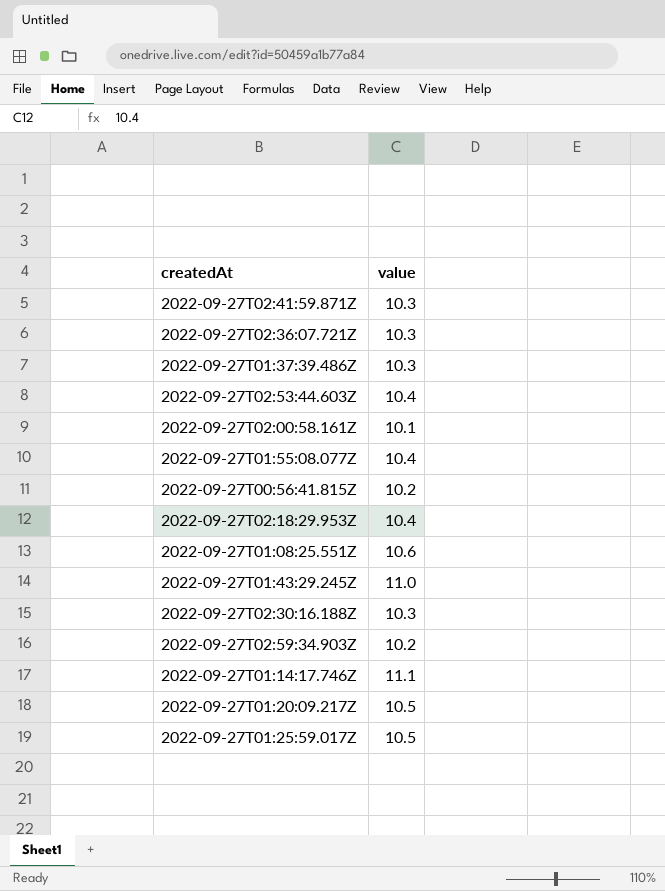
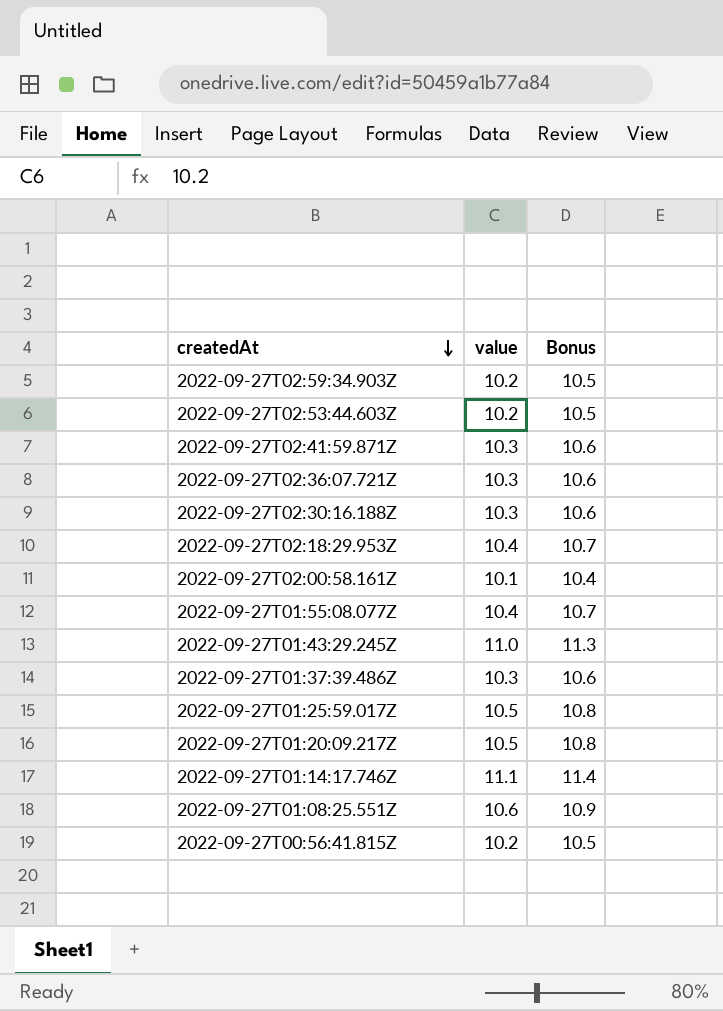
row order: none -> createdAt descending
column Bonus | formula: none -> [value] * 1.03
2022-09-27T02:53:44.603Z | value: 10.4 -> 10.2

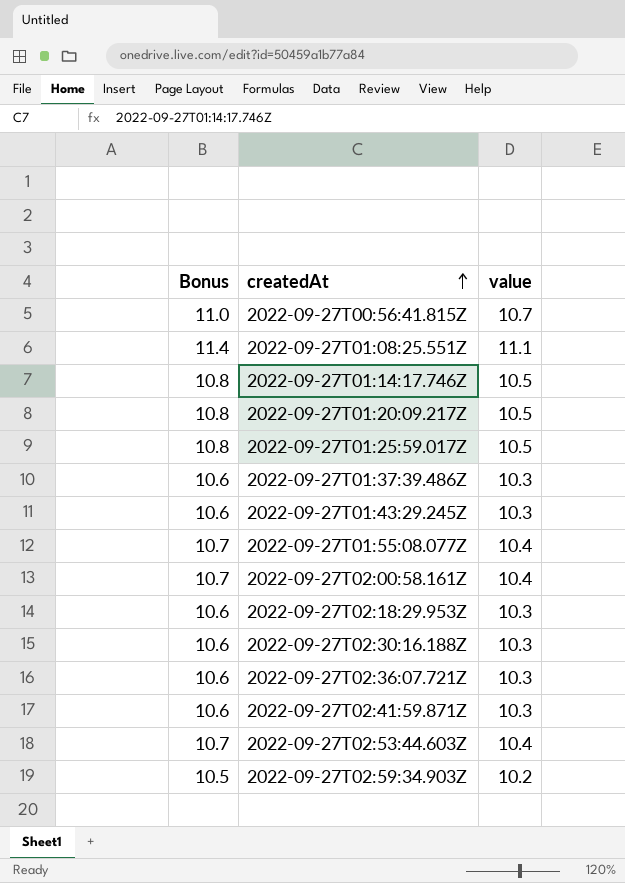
row order: createdAt descending -> createdAt ascending
column Bonus | position: 3 -> 1
2022-09-27T00:56:41.815Z | Bonus: 10.5 -> 11.0
2022-09-27T00:56:41.815Z | value: 10.2 -> 10.7
2022-09-27T01:08:25.551Z | Bonus: 10.9 -> 11.4
2022-09-27T01:08:25.551Z | value: 10.6 -> 11.1
2022-09-27T01:14:17.746Z | Bonus: 11.4 -> 10.8
2022-09-27T01:14:17.746Z | value: 11.1 -> 10.5
2022-09-27T01:43:29.245Z | Bonus: 11.3 -> 10.6
2022-09-27T01:43:29.245Z | value: 11.0 -> 10.3
2022-09-27T02:00:58.161Z | Bonus: 10.4 -> 10.7
2022-09-27T02:00:58.161Z | value: 10.1 -> 10.4
2022-09-27T02:18:29.953Z | Bonus: 10.7 -> 10.6
2022-09-27T02:18:29.953Z | value: 10.4 -> 10.3
2022-09-27T02:53:44.603Z | Bonus: 10.5 -> 10.7
2022-09-27T02:53:44.603Z | value: 10.2 -> 10.4

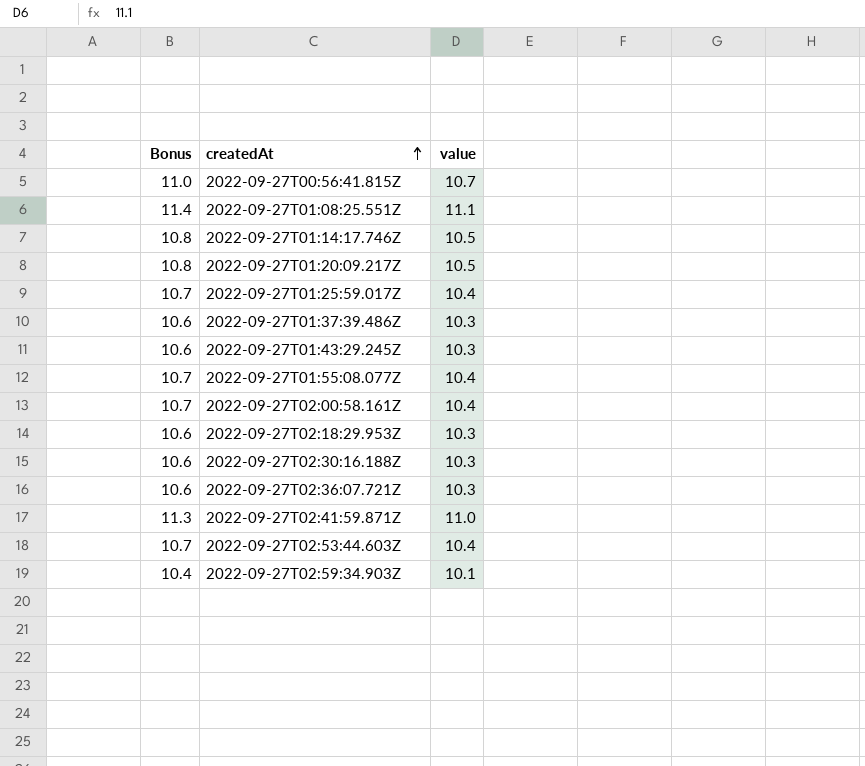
2022-09-27T01:25:59.017Z | Bonus: 10.8 -> 10.7
2022-09-27T01:25:59.017Z | value: 10.5 -> 10.4
2022-09-27T02:41:59.871Z | Bonus: 10.6 -> 11.3
2022-09-27T02:41:59.871Z | value: 10.3 -> 11.0
2022-09-27T02:59:34.903Z | Bonus: 10.5 -> 10.4
2022-09-27T02:59:34.903Z | value: 10.2 -> 10.1

